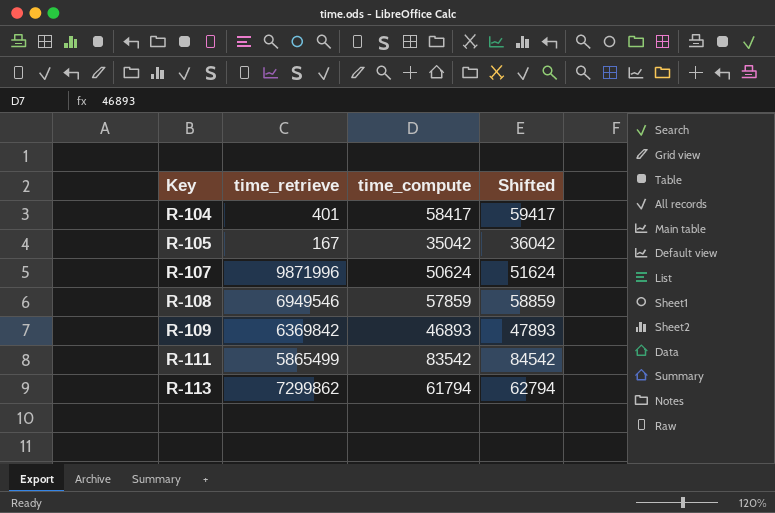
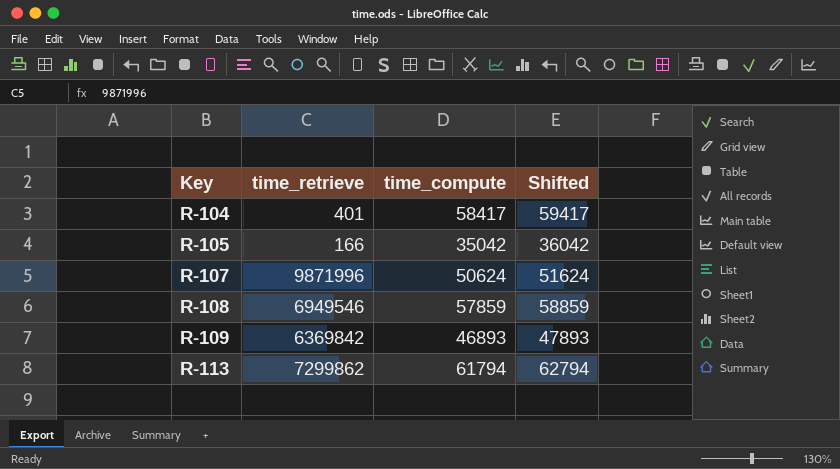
row R-111: 5865499 | 83542 | 84542 -> none
R-105 | time_retrieve: 167 -> 166

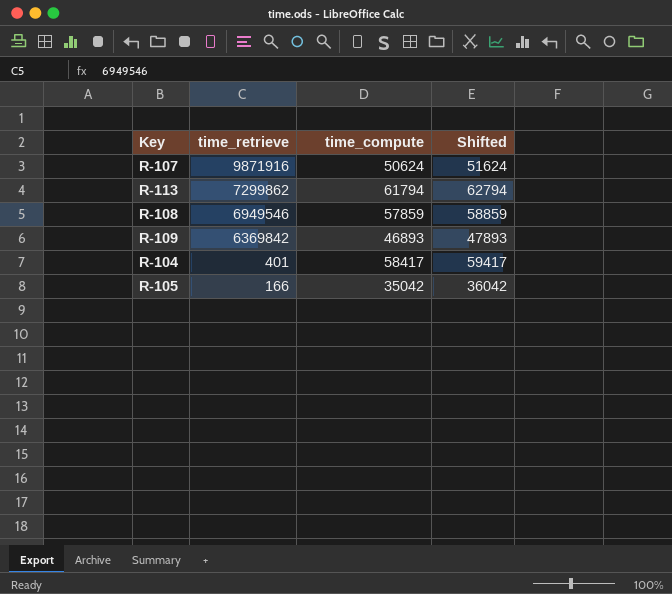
row order: Key ascending -> time_retrieve descending
R-107 | time_retrieve: 9871996 -> 9871916

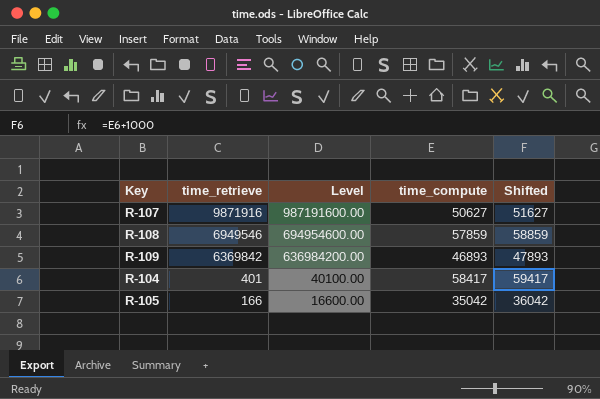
column Level | formula: none -> [time_retrieve] * 100
row R-113: 7299862 | 61794 | 62794 -> none
R-107 | time_compute: 50624 -> 50627
R-107 | Shifted: 51624 -> 51627

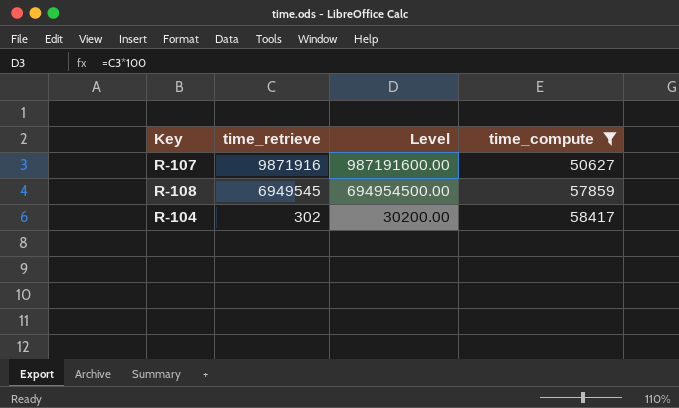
filter: none -> time_compute >= 50627
column Shifted | formula: [time_compute] + 1000 -> none
R-108 | time_retrieve: 6949546 -> 6949545
R-108 | Level: 694954600.00 -> 694954500.00
R-104 | time_retrieve: 401 -> 302
R-104 | Level: 40100.00 -> 30200.00

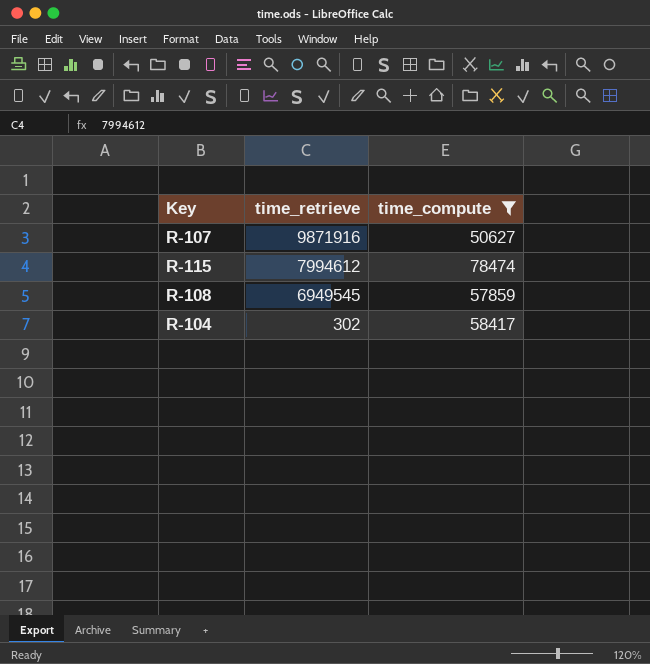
column Level | formula: [time_retrieve] * 100 -> none
row R-115: none -> 7994612 | 78474

